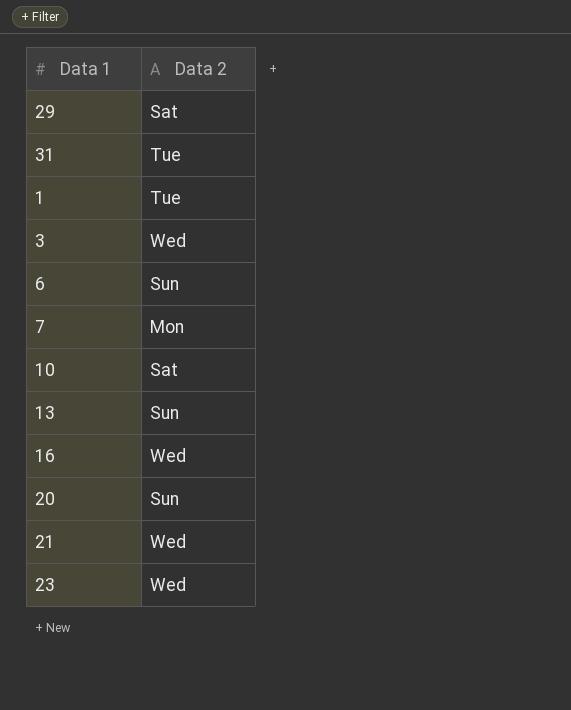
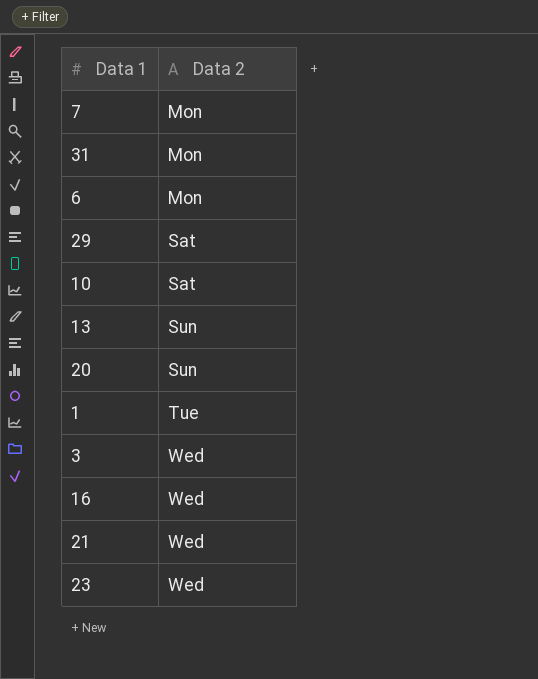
row order: none -> Data 2 ascending
31 | Data 2: Tue -> Mon
6 | Data 2: Sun -> Mon

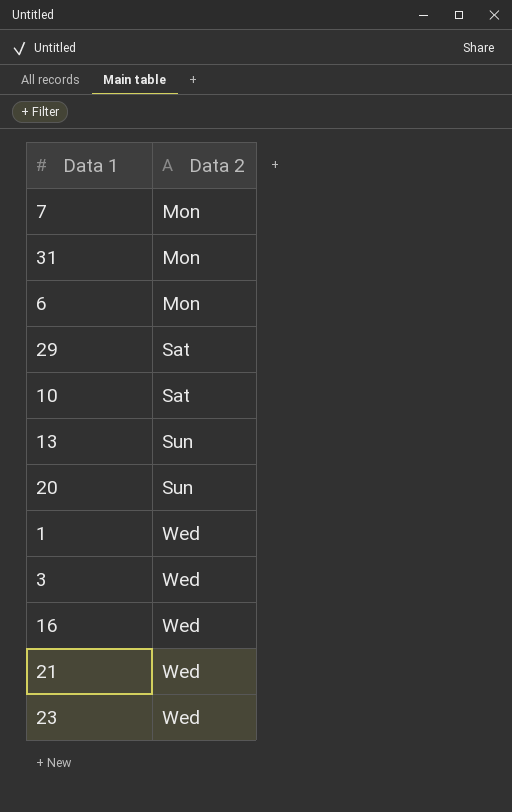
1 | Data 2: Tue -> Wed

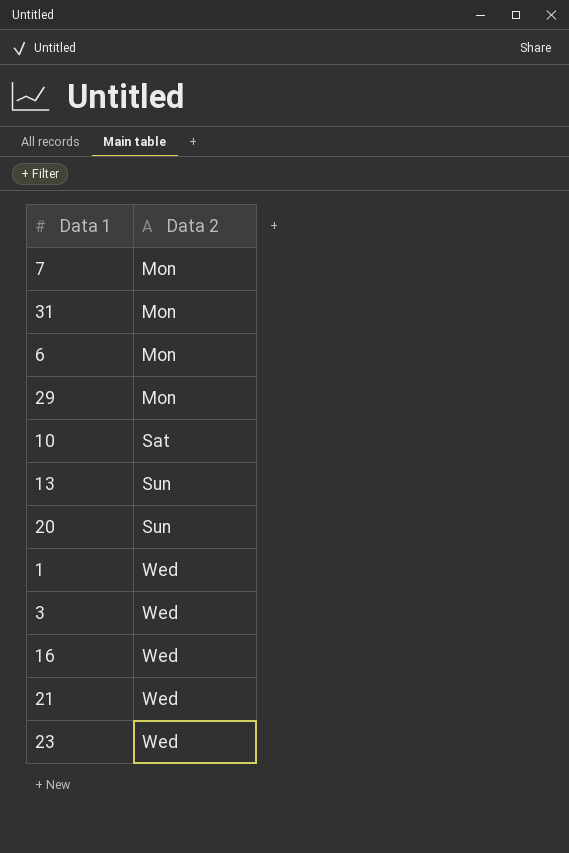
29 | Data 2: Sat -> Mon

